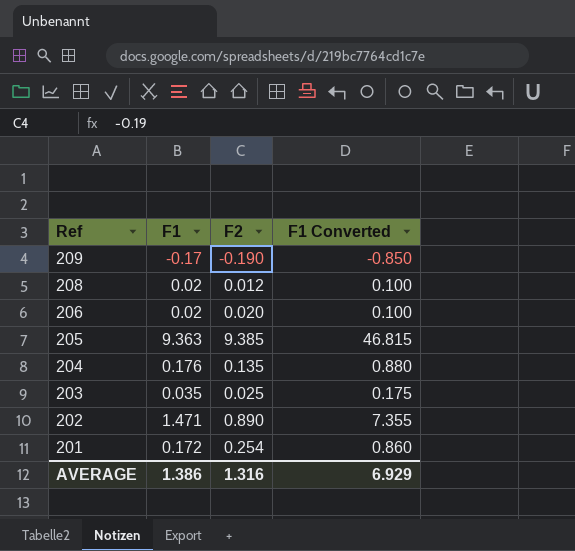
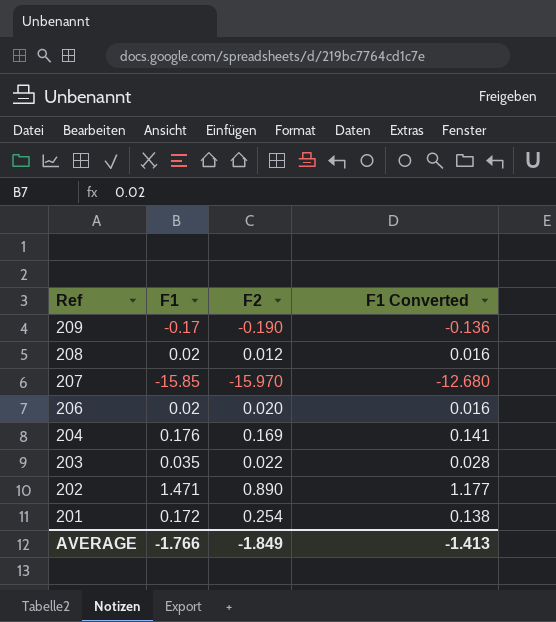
column F1 Converted | formula: [F1] * 5 -> [F1] * 0.8
row 205: 9.363 | 9.385 | 46.815 -> none
row 207: none -> -15.85 | -15.970 | -12.680
204 | F2: 0.135 -> 0.169
203 | F2: 0.025 -> 0.022
AVERAGE | F1: 1.386 -> -1.766
AVERAGE | F2: 1.316 -> -1.849
AVERAGE | F1 Converted: 6.929 -> -1.413

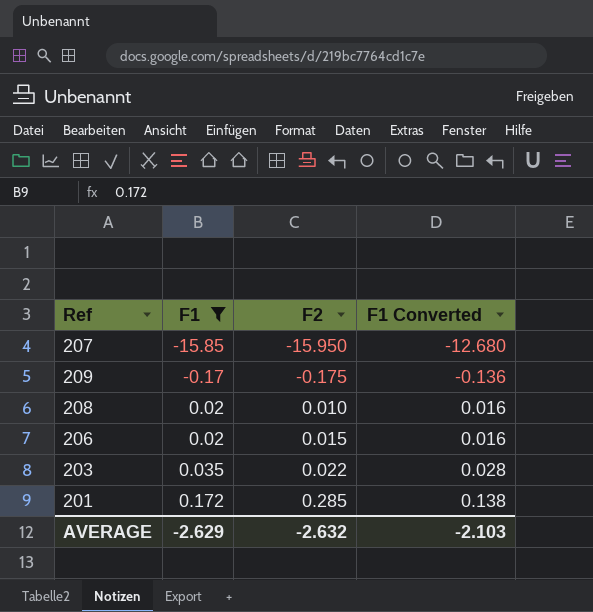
filter: none -> F1 <= 0.172
row order: Ref descending -> F1 ascending
207 | F2: -15.970 -> -15.950
209 | F2: -0.190 -> -0.175
208 | F2: 0.012 -> 0.010
206 | F2: 0.020 -> 0.015
201 | F2: 0.254 -> 0.285
AVERAGE | F1: -1.766 -> -2.629
AVERAGE | F2: -1.849 -> -2.632
AVERAGE | F1 Converted: -1.413 -> -2.103

